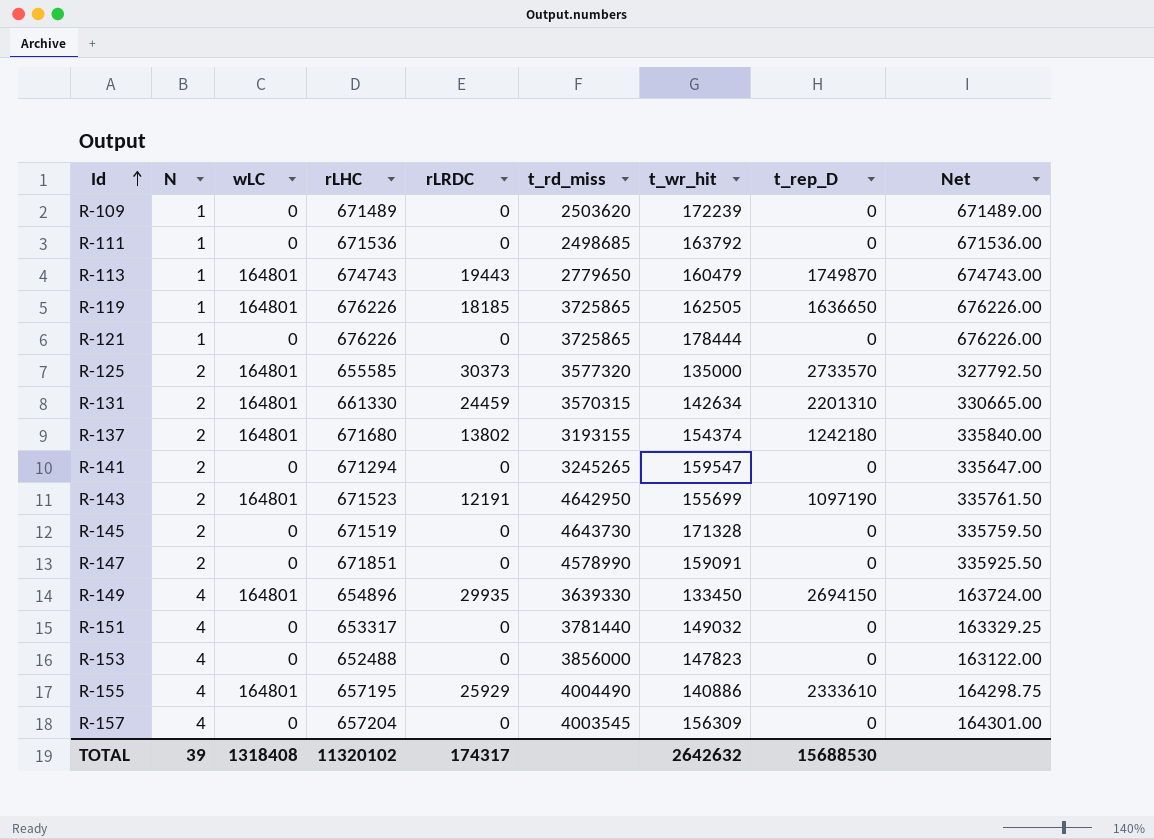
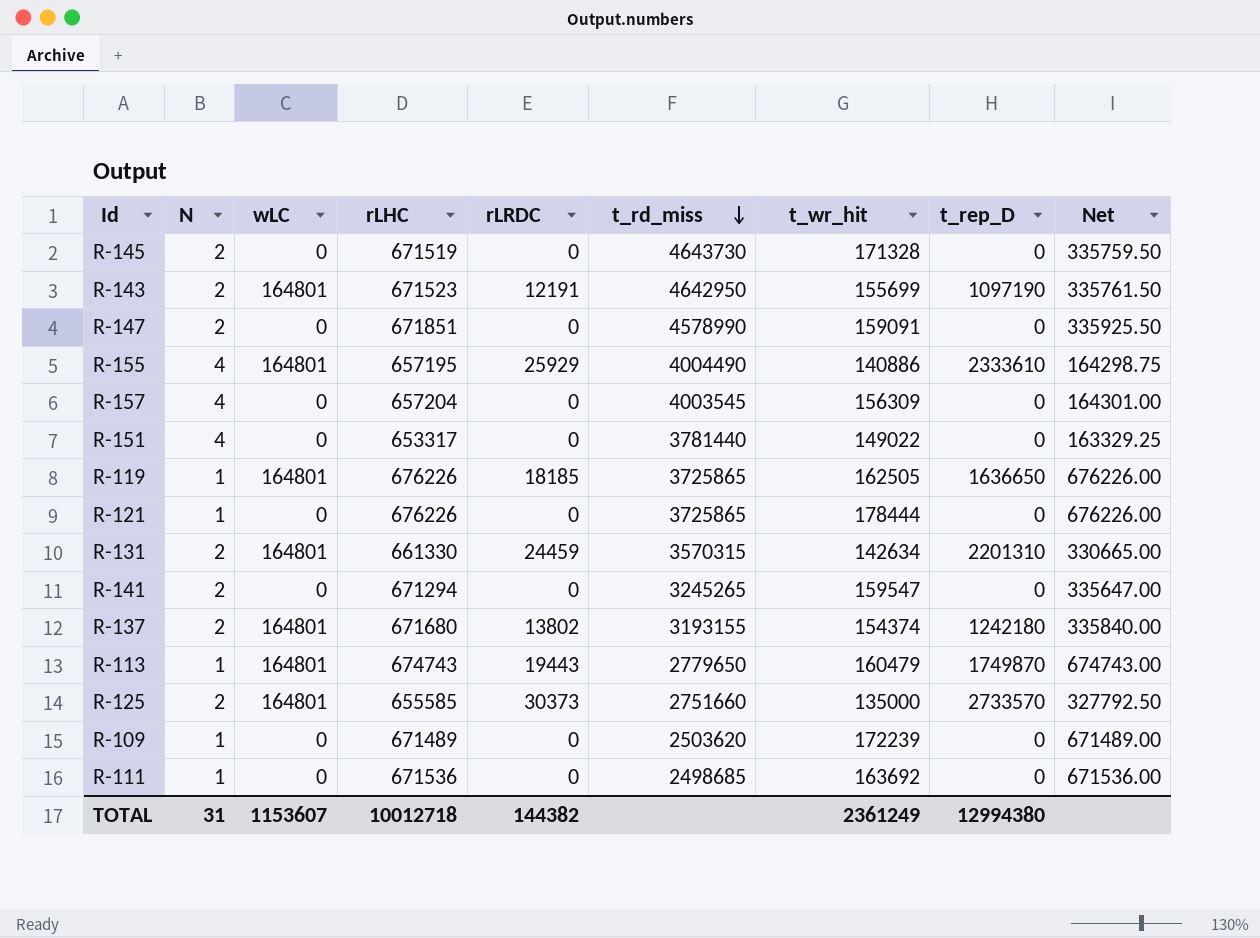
row order: Id ascending -> t_rd_miss descending
row R-149: 4 | 164801 | 654896 | 29935 | 3639330 | 133450 | 2694150 | 163724.00 -> none
row R-153: 4 | 0 | 652488 | 0 | 3856000 | 147823 | 0 | 163122.00 -> none
R-151 | t_wr_hit: 149032 -> 149022
R-125 | t_rd_miss: 3577320 -> 2751660
R-111 | t_wr_hit: 163792 -> 163692
TOTAL | N: 39 -> 31
TOTAL | wLC: 1318408 -> 1153607
TOTAL | rLHC: 11320102 -> 10012718
TOTAL | rLRDC: 174317 -> 144382
TOTAL | t_wr_hit: 2642632 -> 2361249
TOTAL | t_rep_D: 15688530 -> 12994380

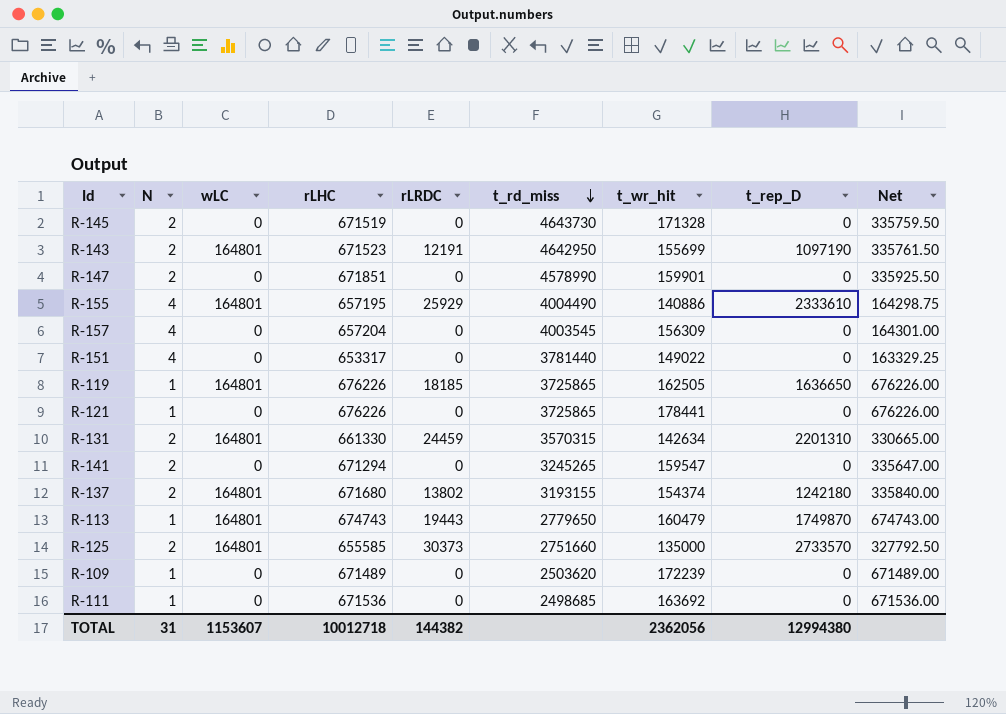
R-147 | t_wr_hit: 159091 -> 159901
R-121 | t_wr_hit: 178444 -> 178441
TOTAL | t_wr_hit: 2361249 -> 2362056

